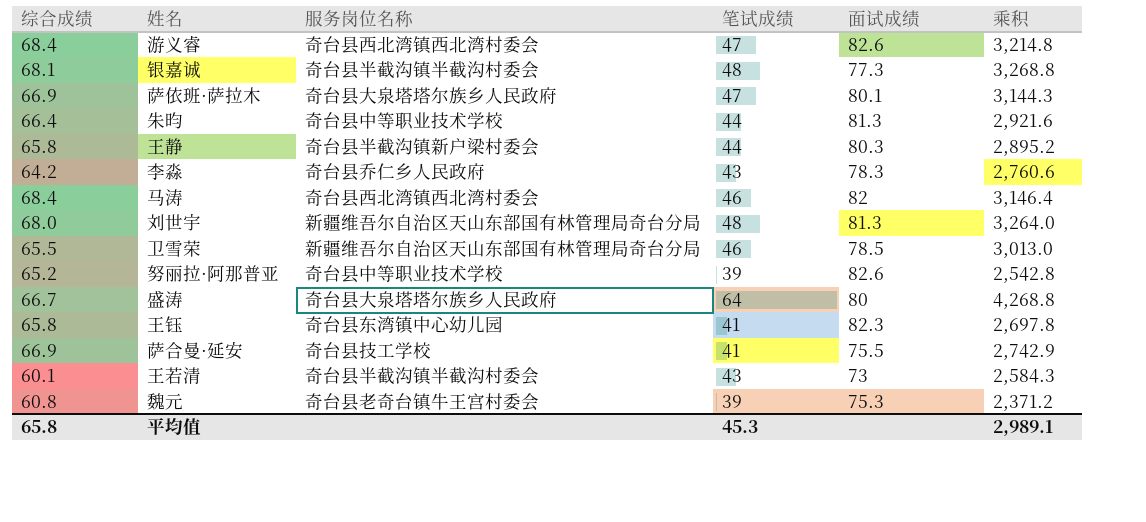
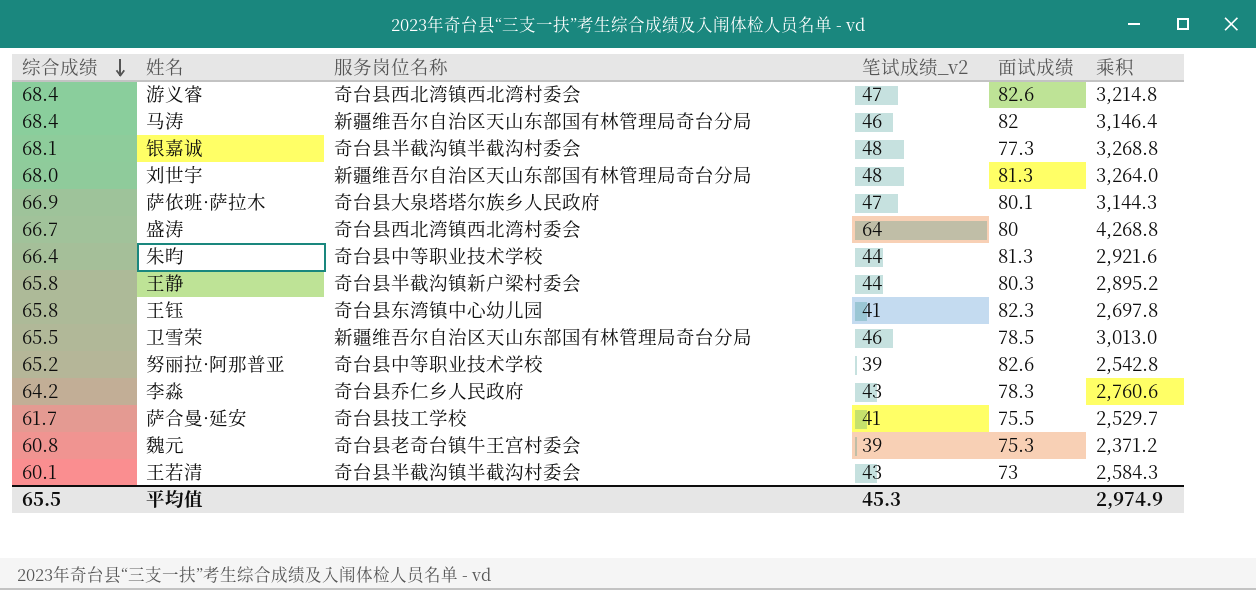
row order: none -> 综合成绩 descending
column name: 笔试成绩 -> 笔试成绩_v2
马涛 | 服务岗位名称: 奇台县西北湾镇西北湾村委会 -> 新疆维吾尔自治区天山东部国有林管理局奇台分局
盛涛 | 服务岗位名称: 奇台县大泉塔塔尔族乡人民政府 -> 奇台县西北湾镇西北湾村委会
萨合曼·延安 | 综合成绩: 66.9 -> 61.7
萨合曼·延安 | 乘积: 2,742.9 -> 2,529.7
平均值 | 综合成绩: 65.8 -> 65.5
平均值 | 乘积: 2,989.1 -> 2,974.9

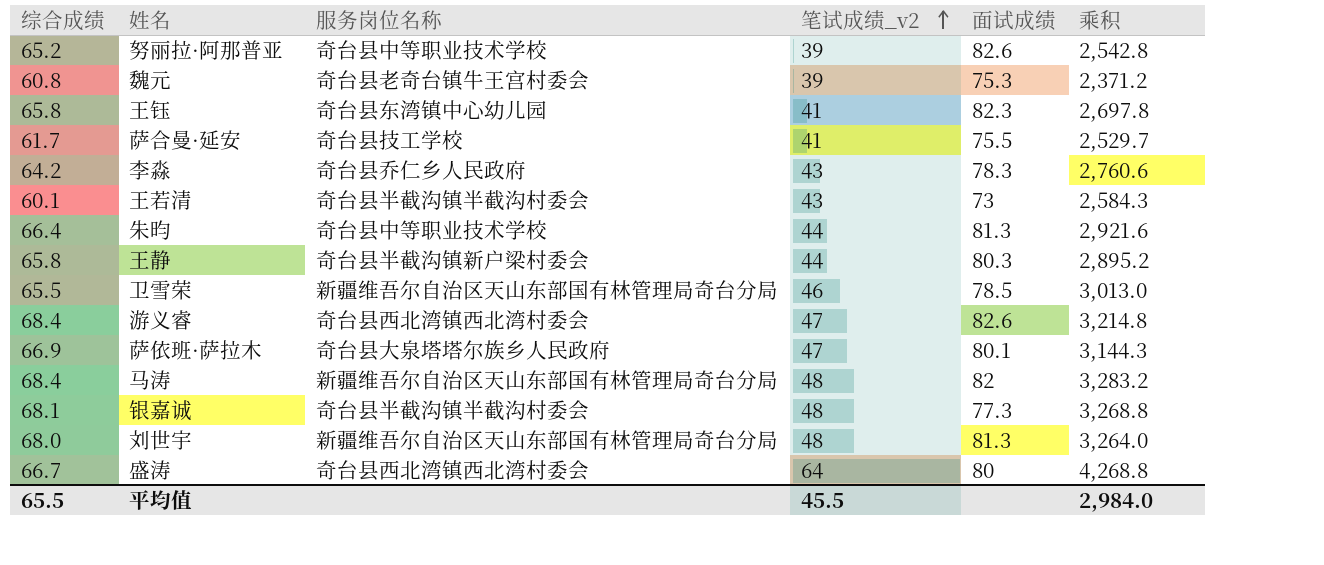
row order: 综合成绩 descending -> 笔试成绩_v2 ascending
马涛 | 笔试成绩_v2: 46 -> 48
马涛 | 乘积: 3,146.4 -> 3,283.2
平均值 | 笔试成绩_v2: 45.3 -> 45.5
平均值 | 乘积: 2,974.9 -> 2,984.0

